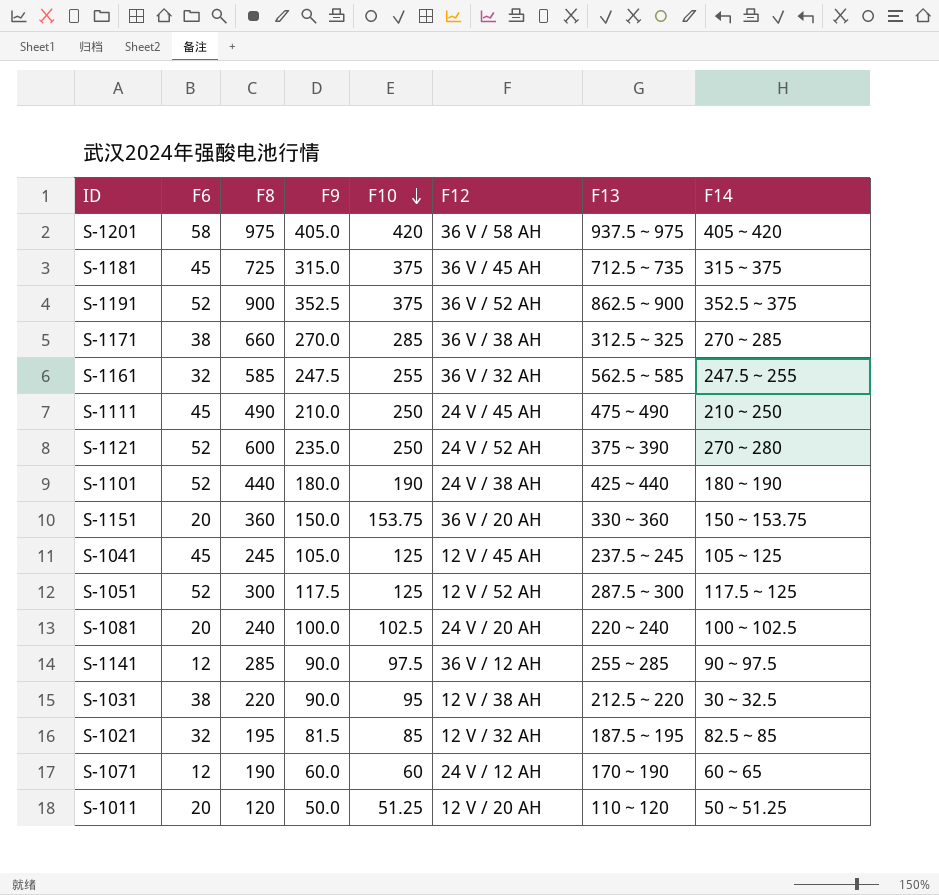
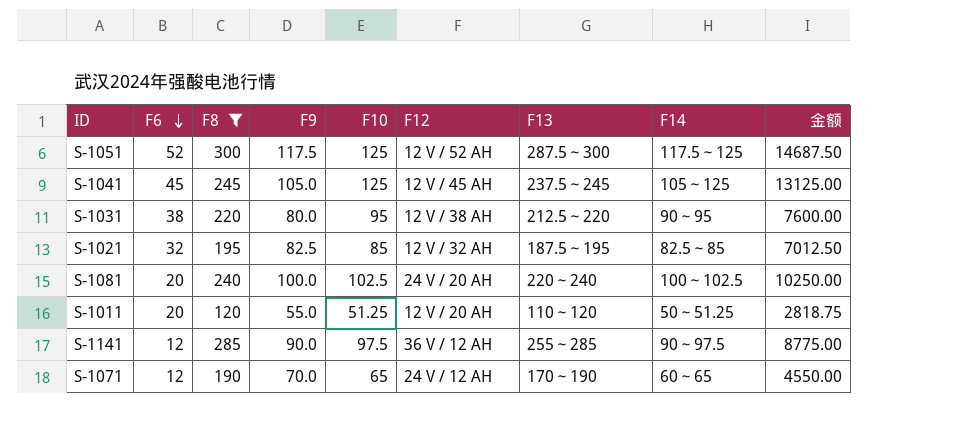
filter: none -> F8 <= 300
row order: F10 descending -> F6 descending
column 金额 | formula: none -> [F9] * [F10]
S-1031 | F9: 90.0 -> 80.0
S-1031 | F14: 30～32.5 -> 90～95
S-1021 | F9: 81.5 -> 82.5
S-1011 | F9: 50.0 -> 55.0
S-1071 | F9: 60.0 -> 70.0
S-1071 | F10: 60 -> 65

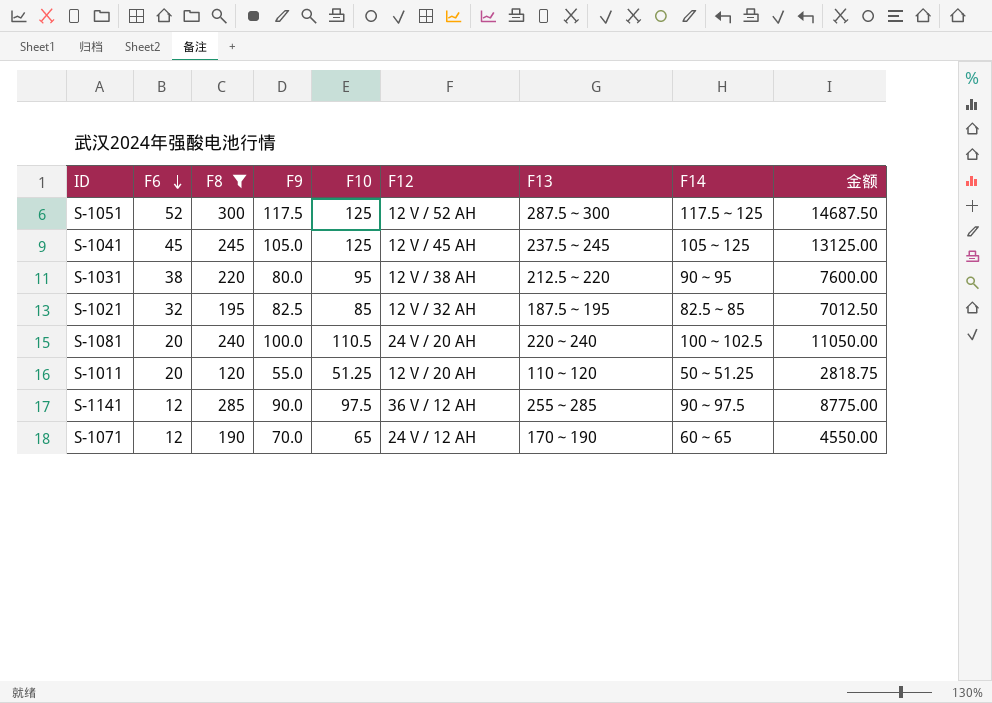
S-1081 | F10: 102.5 -> 110.5
S-1081 | 金额: 10250.00 -> 11050.00

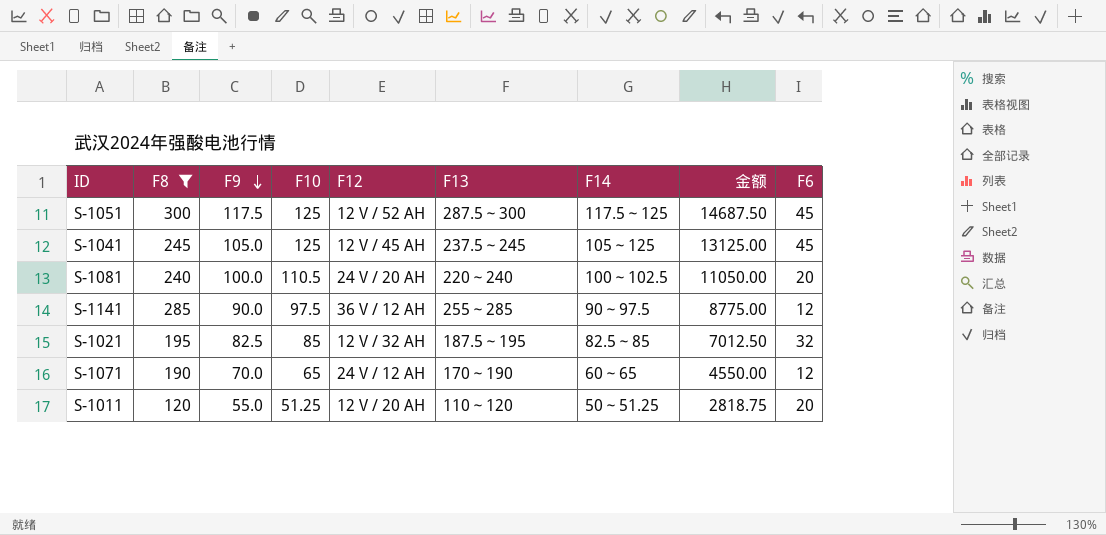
row order: F6 descending -> F9 descending
column F6 | position: 2 -> 9
row S-1031: 38 | 220 | 80.0 | 95 | 12 V / 38 AH | 212.5～220 | 90～95 | 7600.00 -> none
S-1051 | F6: 52 -> 45

